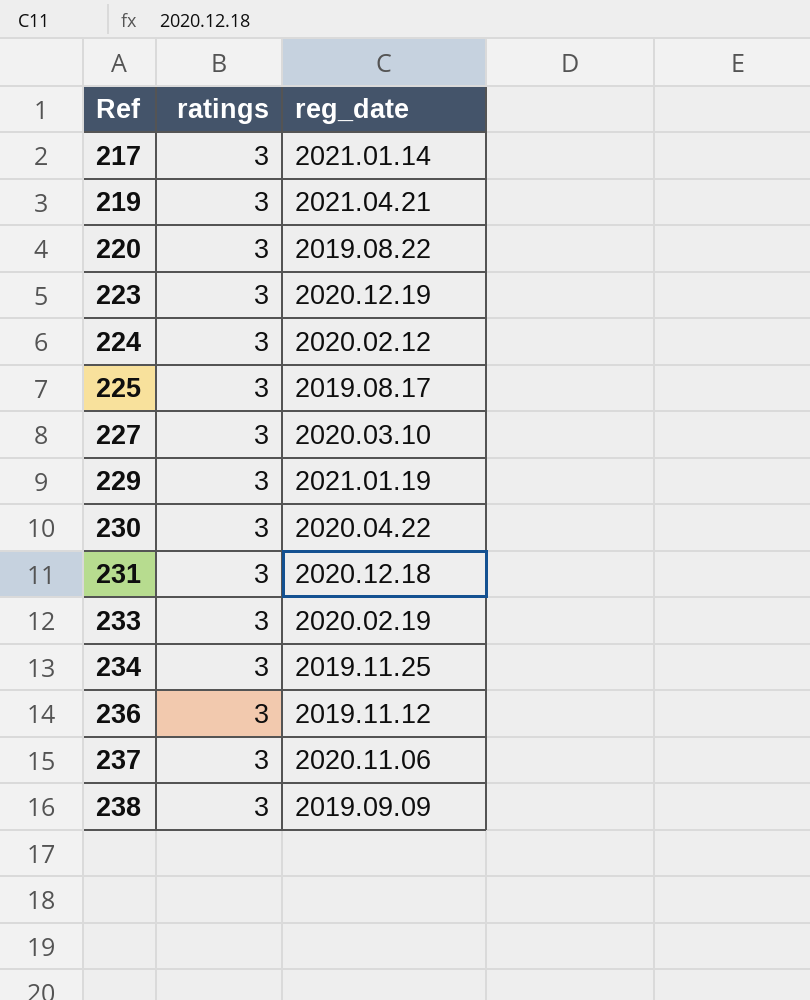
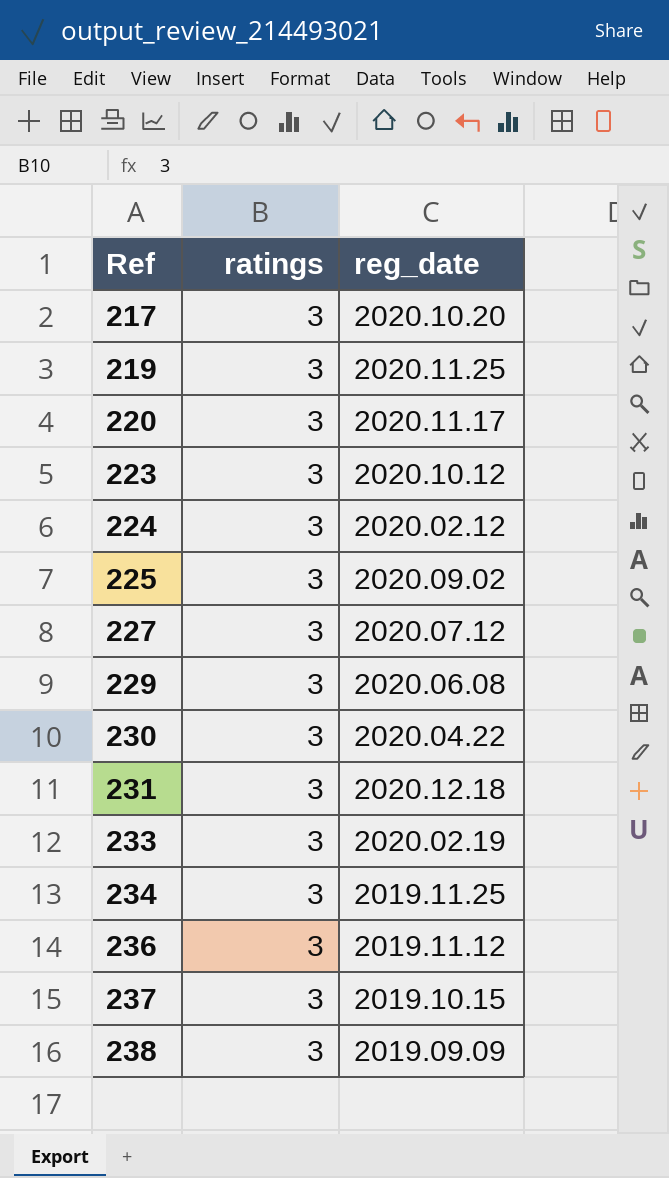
217 | reg_date: 2021.01.14 -> 2020.10.20
219 | reg_date: 2021.04.21 -> 2020.11.25
220 | reg_date: 2019.08.22 -> 2020.11.17
223 | reg_date: 2020.12.19 -> 2020.10.12
225 | reg_date: 2019.08.17 -> 2020.09.02
227 | reg_date: 2020.03.10 -> 2020.07.12
229 | reg_date: 2021.01.19 -> 2020.06.08
237 | reg_date: 2020.11.06 -> 2019.10.15

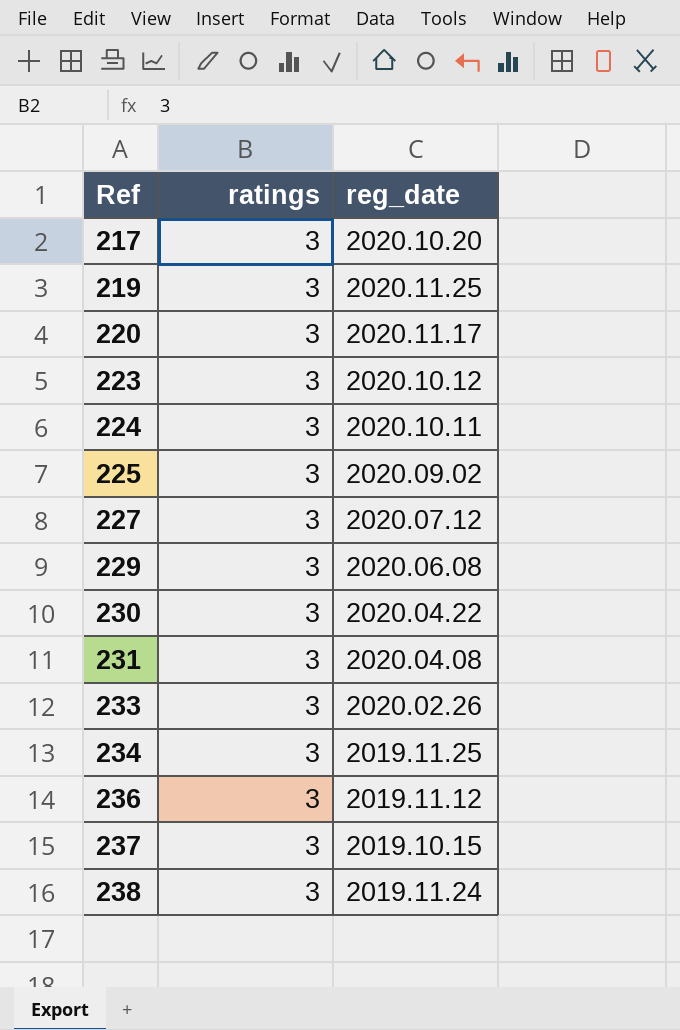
224 | reg_date: 2020.02.12 -> 2020.10.11
231 | reg_date: 2020.12.18 -> 2020.04.08
233 | reg_date: 2020.02.19 -> 2020.02.26
238 | reg_date: 2019.09.09 -> 2019.11.24

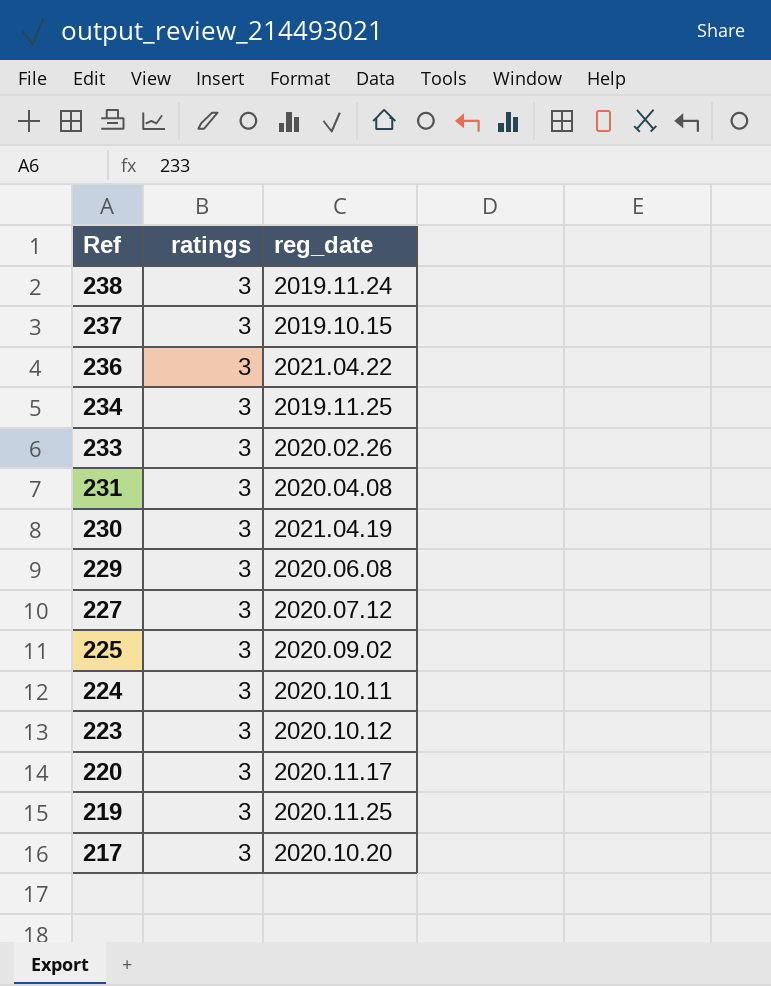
row order: Ref ascending -> Ref descending
236 | reg_date: 2019.11.12 -> 2021.04.22
230 | reg_date: 2020.04.22 -> 2021.04.19

